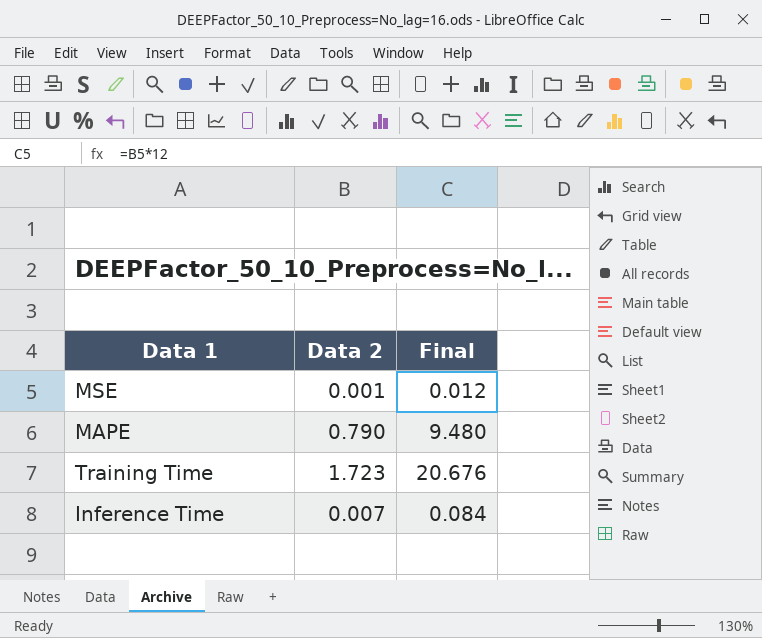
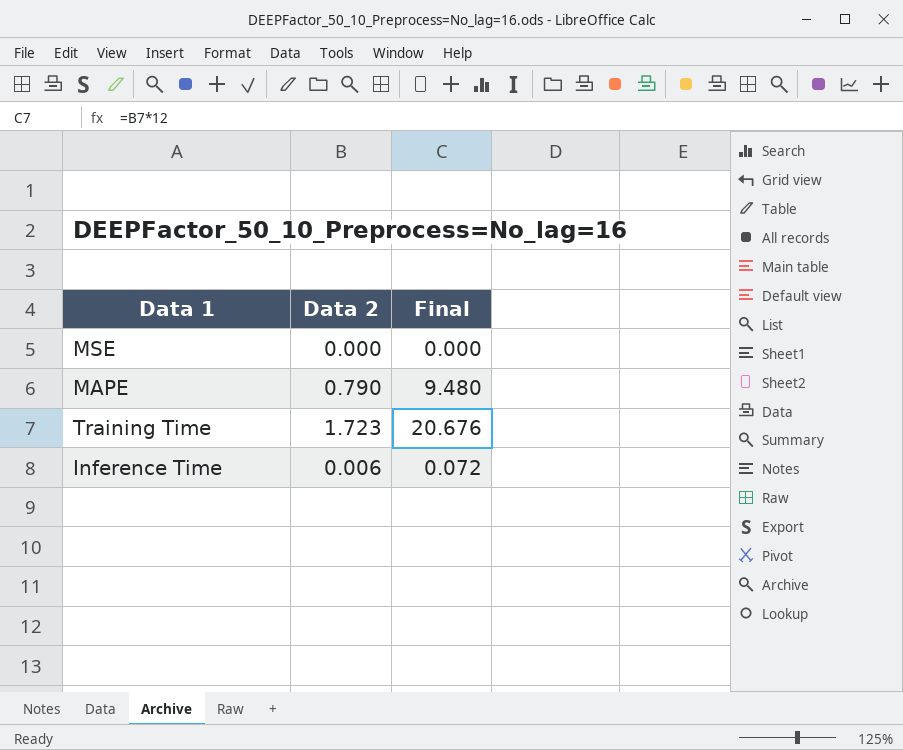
MSE | Data 2: 0.001 -> 0.000
MSE | Final: 0.012 -> 0.000
Inference Time | Data 2: 0.007 -> 0.006
Inference Time | Final: 0.084 -> 0.072

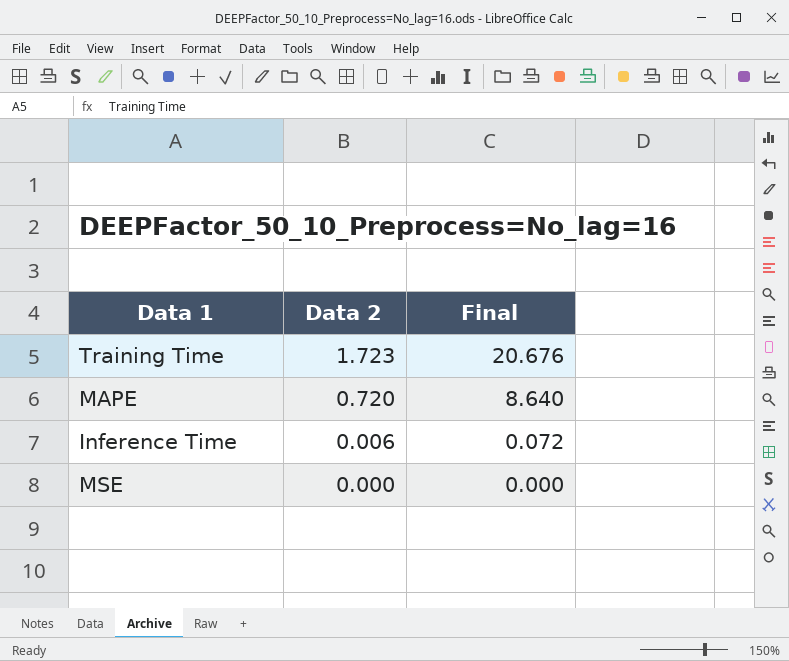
row order: none -> Data 2 descending
MAPE | Data 2: 0.790 -> 0.720
MAPE | Final: 9.480 -> 8.640

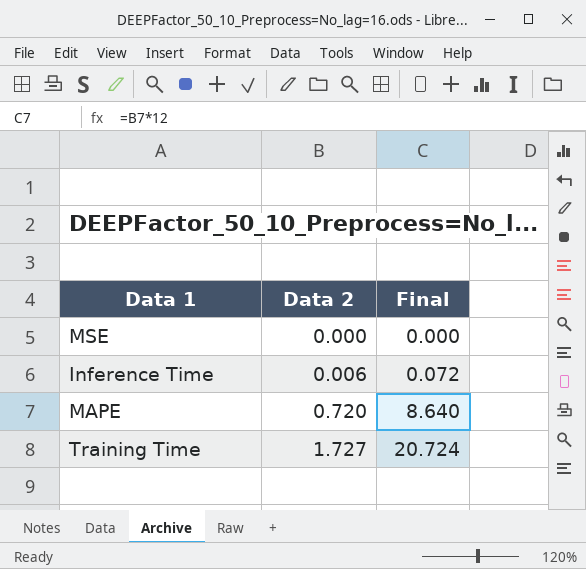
row order: Data 2 descending -> Data 2 ascending
Training Time | Data 2: 1.723 -> 1.727
Training Time | Final: 20.676 -> 20.724

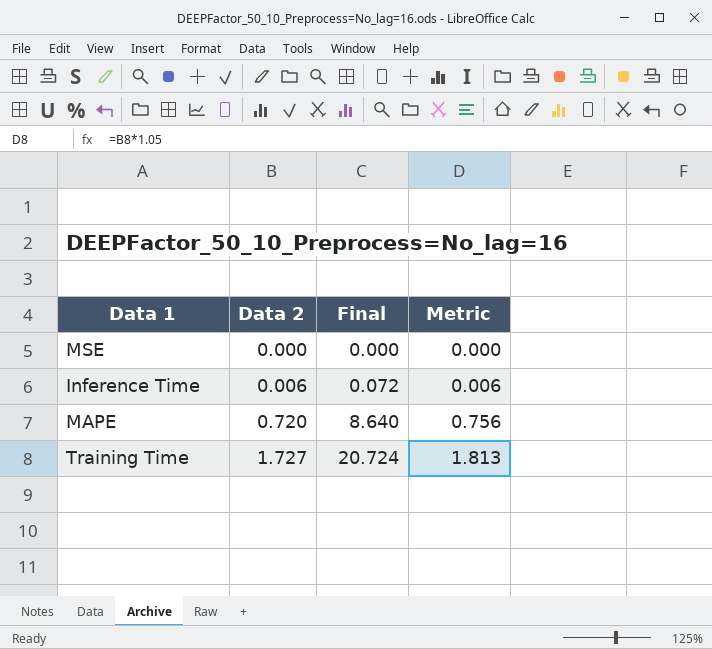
column Metric | formula: none -> [Data 2] * 1.05

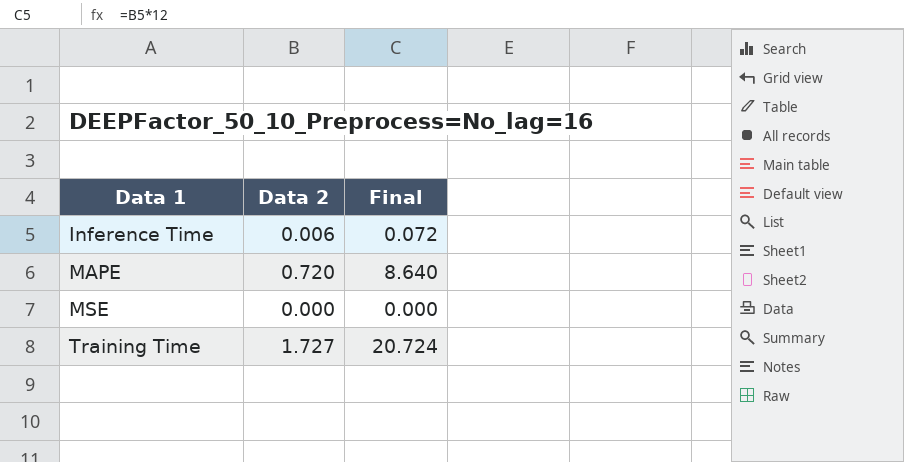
row order: Data 2 ascending -> Data 1 ascending
column Metric | formula: [Data 2] * 1.05 -> none

